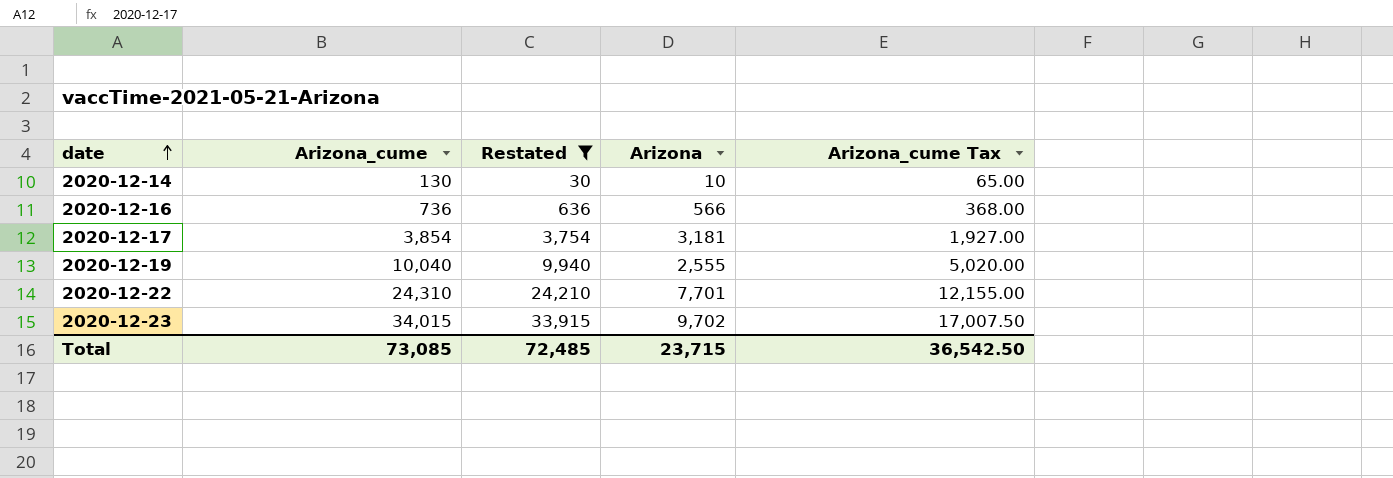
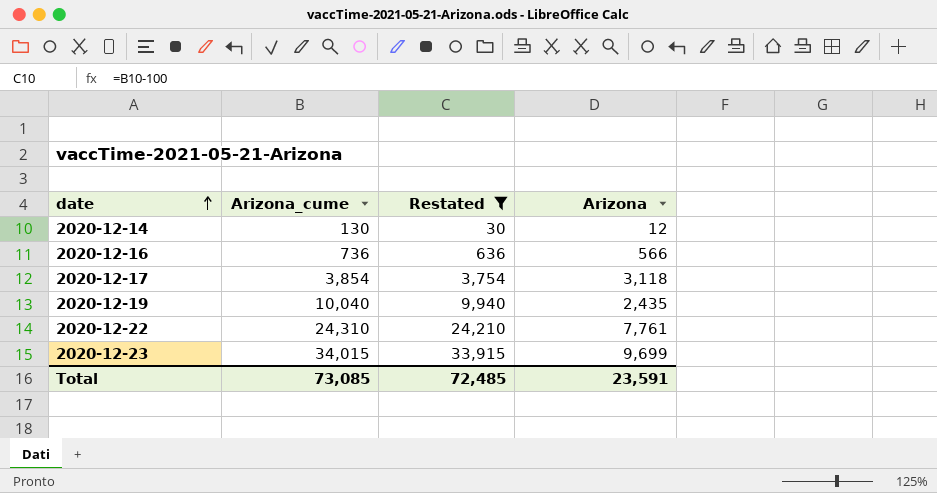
column Arizona_cume Tax | formula: [Arizona_cume] * 0.5 -> none
2020-12-14 | Arizona: 10 -> 12
2020-12-17 | Arizona: 3,181 -> 3,118
2020-12-19 | Arizona: 2,555 -> 2,435
2020-12-22 | Arizona: 7,701 -> 7,761
2020-12-23 | Arizona: 9,702 -> 9,699
Total | Arizona: 23,715 -> 23,591

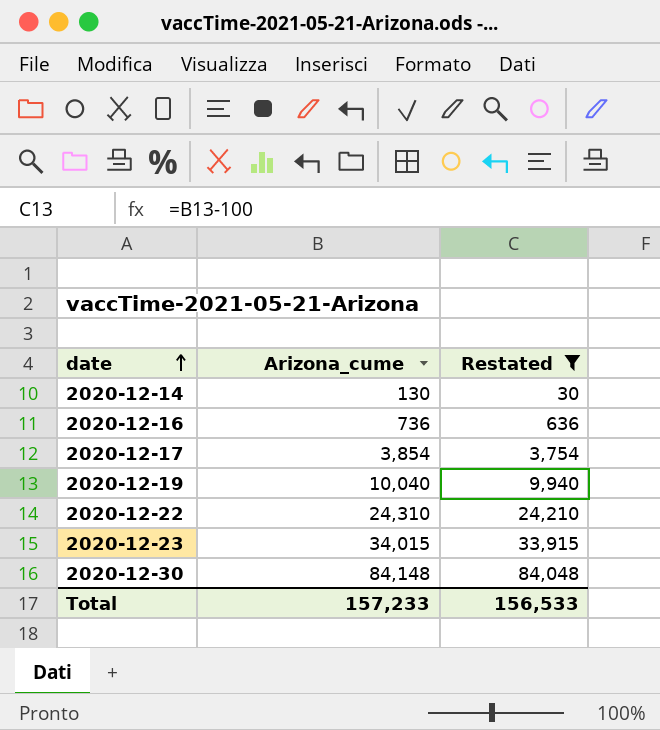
column Arizona | position: 4 -> none
row 2020-12-30: none -> 84,148 | 84,048
Total | Arizona_cume: 73,085 -> 157,233
Total | Restated: 72,485 -> 156,533

